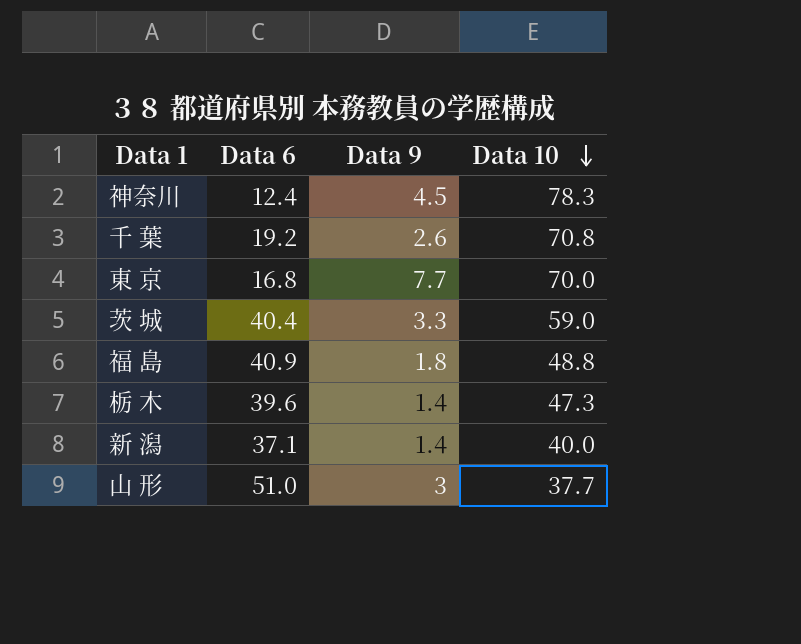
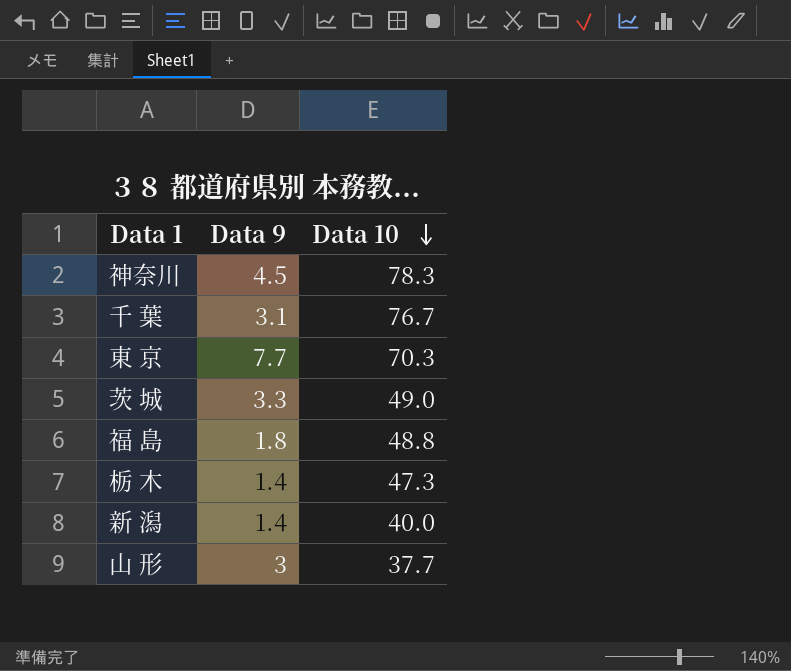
column Data 6 | position: 2 -> none
千 葉 | Data 9: 2.6 -> 3.1
千 葉 | Data 10: 70.8 -> 76.7
東 京 | Data 10: 70.0 -> 70.3
茨 城 | Data 10: 59.0 -> 49.0

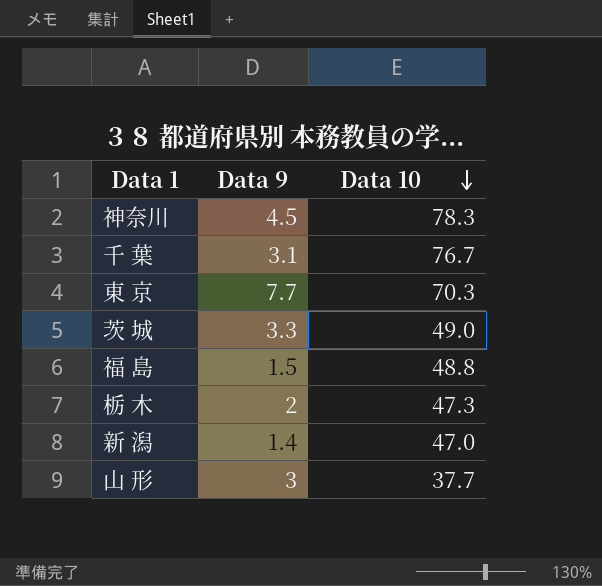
福 島 | Data 9: 1.8 -> 1.5
栃 木 | Data 9: 1.4 -> 2
新 潟 | Data 10: 40.0 -> 47.0

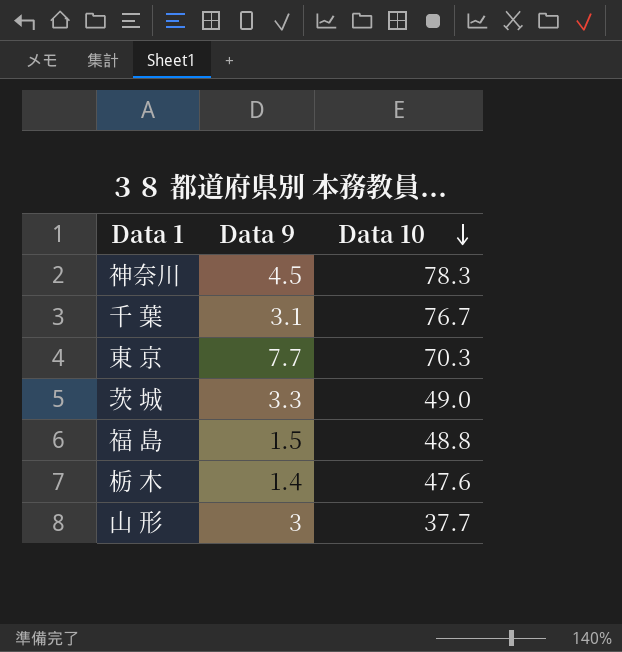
row 新 潟: 1.4 | 47.0 -> none
栃 木 | Data 9: 2 -> 1.4
栃 木 | Data 10: 47.3 -> 47.6

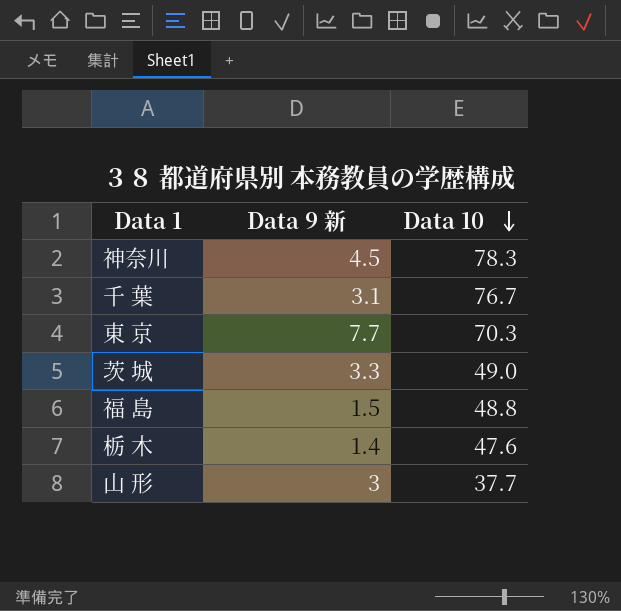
column name: Data 9 -> Data 9 新

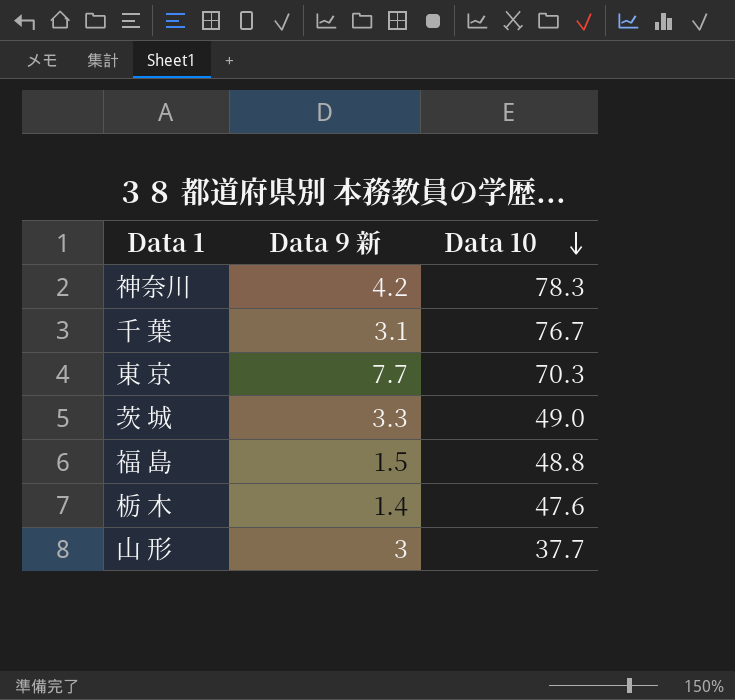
神奈川 | Data 9 新: 4.5 -> 4.2

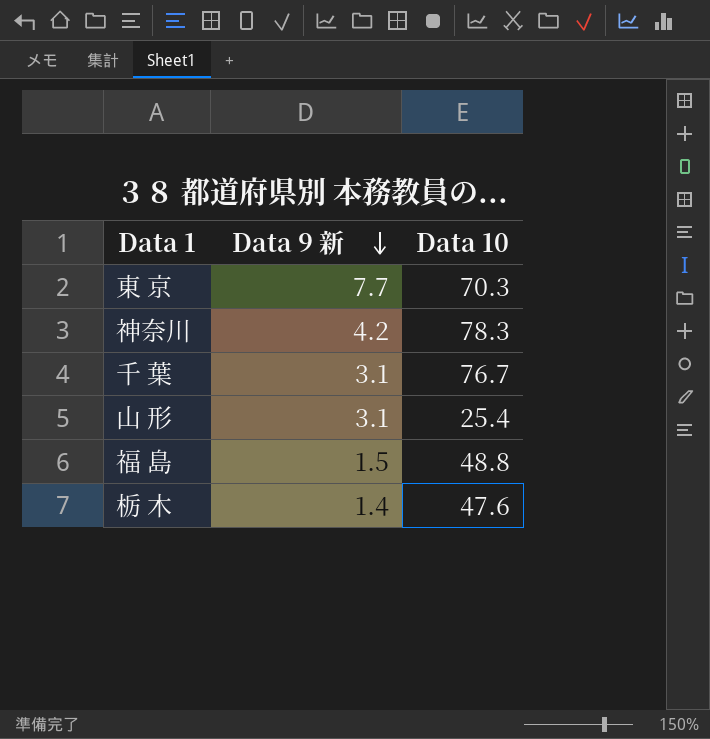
row order: Data 10 descending -> Data 9 新 descending
row 茨 城: 3.3 | 49.0 -> none
山 形 | Data 9 新: 3 -> 3.1
山 形 | Data 10: 37.7 -> 25.4

